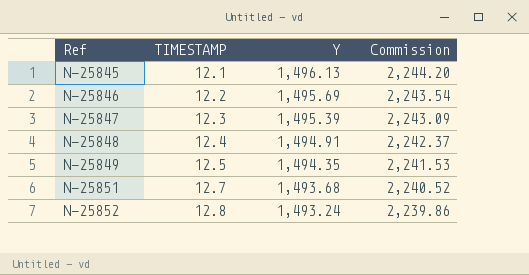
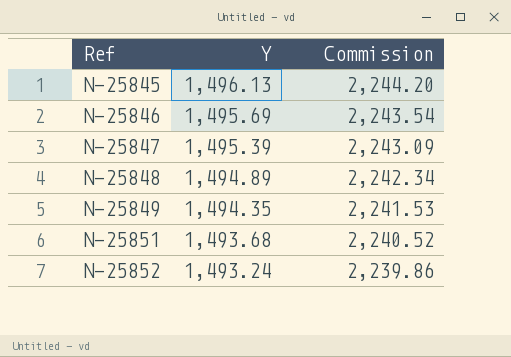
column TIMESTAMP | position: 2 -> none
N-25848 | Y: 1,494.91 -> 1,494.89
N-25848 | Commission: 2,242.37 -> 2,242.34

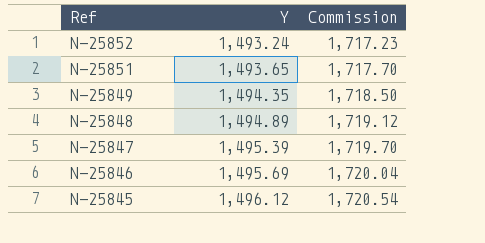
row order: Ref ascending -> Ref descending
column Commission | formula: [Y] * 1.5 -> [Y] * 1.15
N-25851 | Y: 1,493.68 -> 1,493.65
N-25845 | Y: 1,496.13 -> 1,496.12

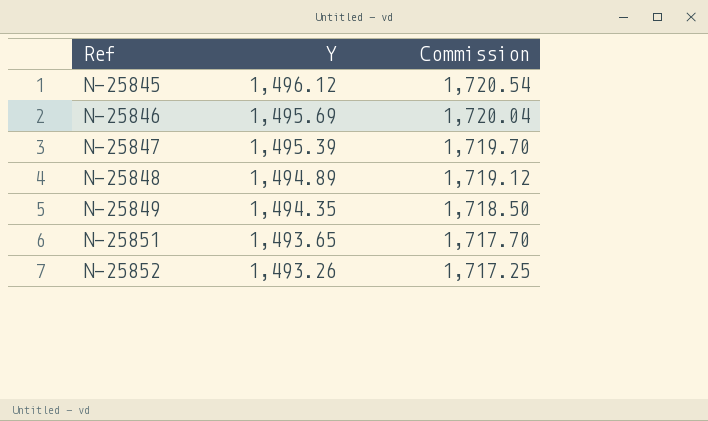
row order: Ref descending -> Ref ascending
N-25852 | Y: 1,493.24 -> 1,493.26
N-25852 | Commission: 1,717.23 -> 1,717.25

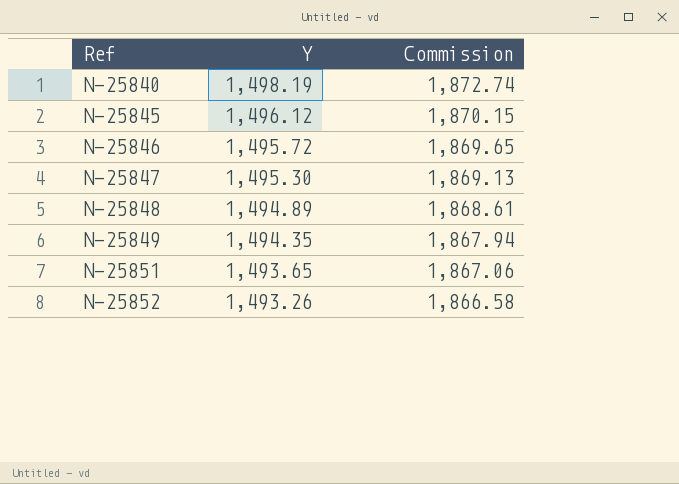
column Commission | formula: [Y] * 1.15 -> [Y] * 1.25
row N-25840: none -> 1,498.19 | 1,872.74
N-25846 | Y: 1,495.69 -> 1,495.72
N-25847 | Y: 1,495.39 -> 1,495.30

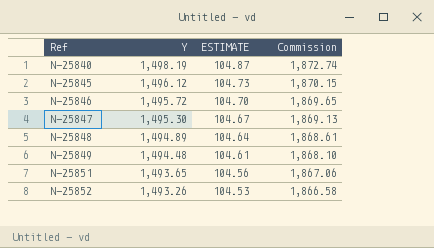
column ESTIMATE | formula: none -> [Y] * 0.07
N-25849 | Y: 1,494.35 -> 1,494.48
N-25849 | Commission: 1,867.94 -> 1,868.10

